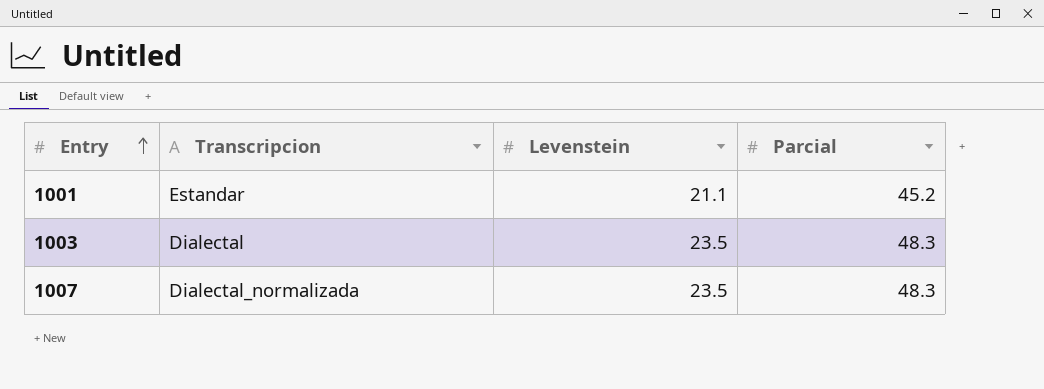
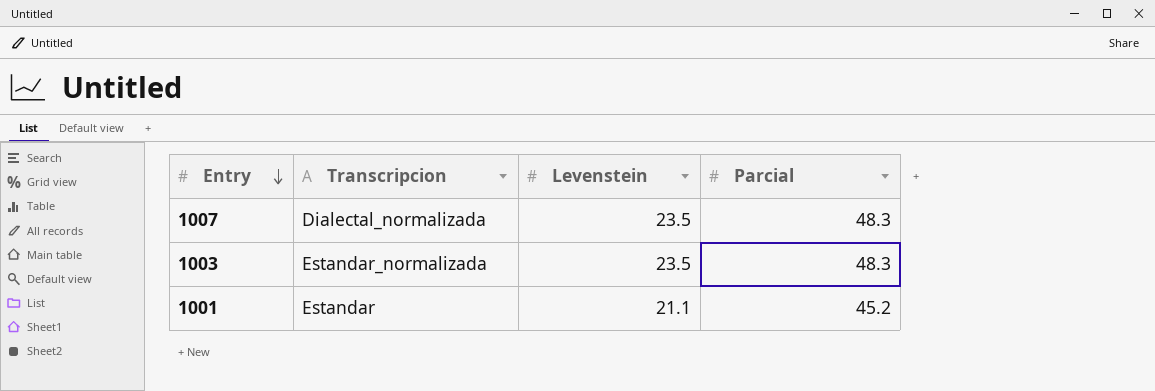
row order: Entry ascending -> Entry descending
1003 | Transcripcion: Dialectal -> Estandar_normalizada

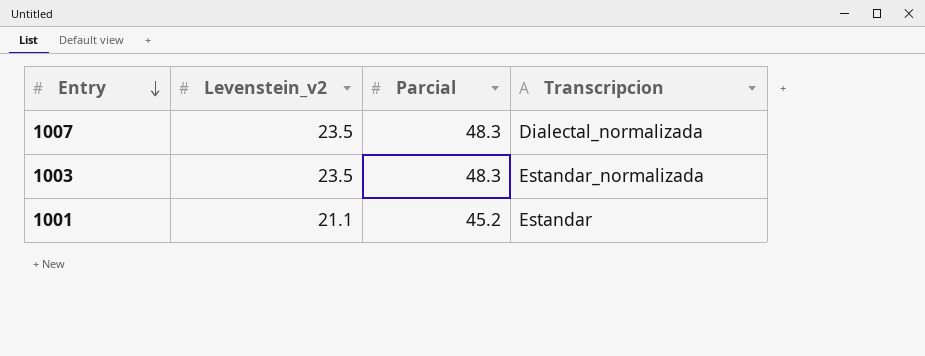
column name: Levenstein -> Levenstein_v2
column Transcripcion | position: 2 -> 4

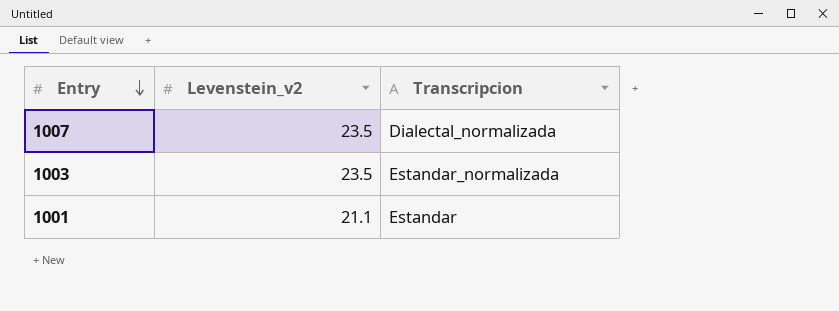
column Parcial | position: 3 -> none

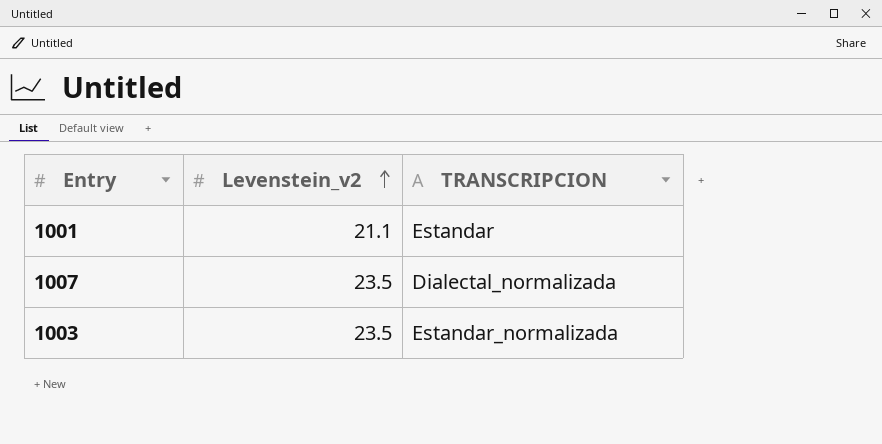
row order: Entry descending -> Levenstein_v2 ascending
column name: Transcripcion -> TRANSCRIPCION

